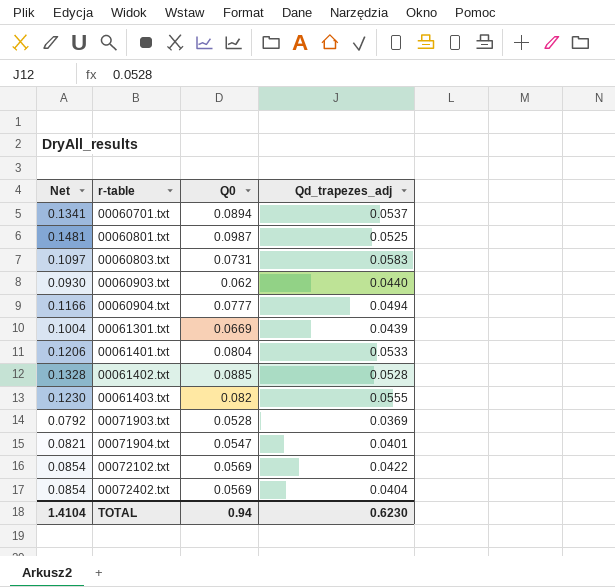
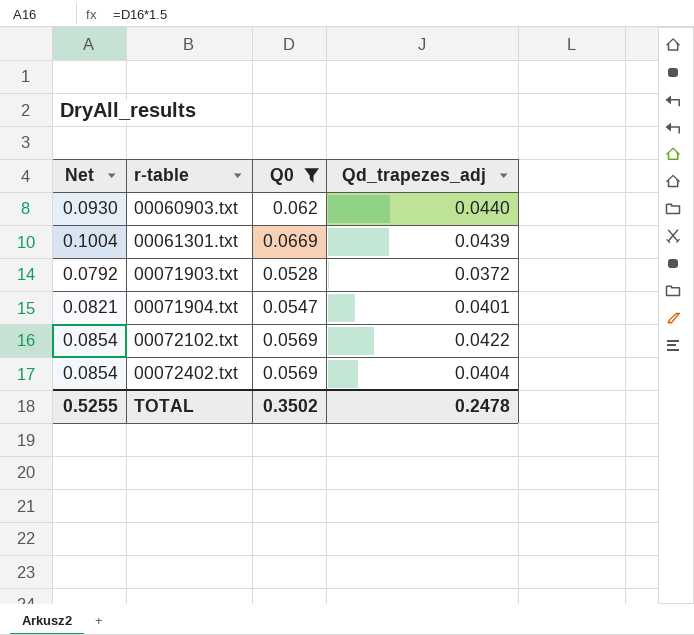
filter: none -> Q0 <= 0.0669
00071903.txt | Qd_trapezes_adj: 0.0369 -> 0.0372
TOTAL | Net: 1.4104 -> 0.5255
TOTAL | Q0: 0.94 -> 0.3502
TOTAL | Qd_trapezes_adj: 0.6230 -> 0.2478

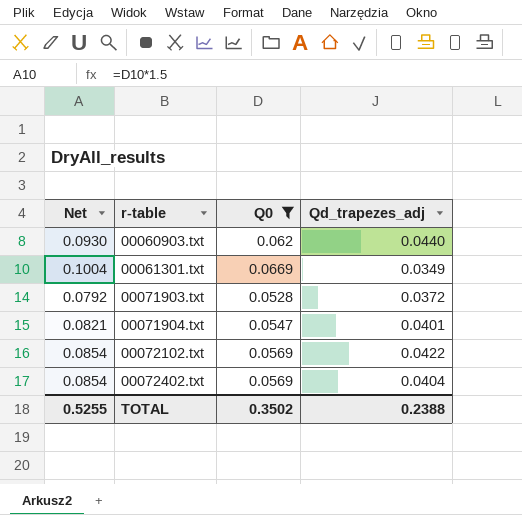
00061301.txt | Qd_trapezes_adj: 0.0439 -> 0.0349
TOTAL | Qd_trapezes_adj: 0.2478 -> 0.2388

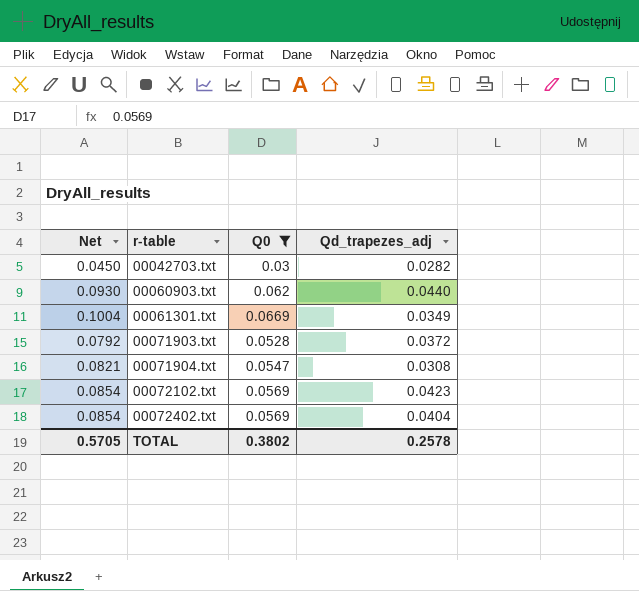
row 00042703.txt: none -> 0.0450 | 0.03 | 0.0282
00071904.txt | Qd_trapezes_adj: 0.0401 -> 0.0308
00072102.txt | Qd_trapezes_adj: 0.0422 -> 0.0423
TOTAL | Net: 0.5255 -> 0.5705
TOTAL | Q0: 0.3502 -> 0.3802
TOTAL | Qd_trapezes_adj: 0.2388 -> 0.2578

